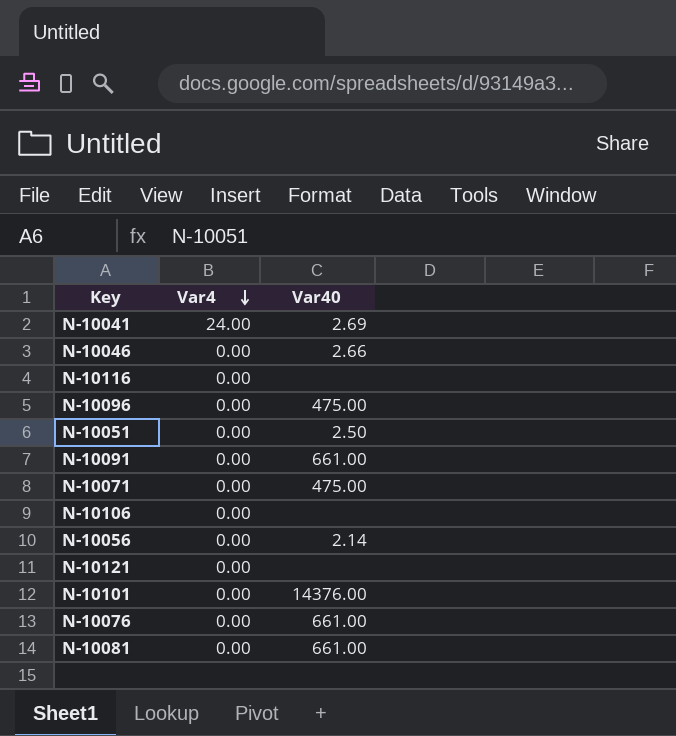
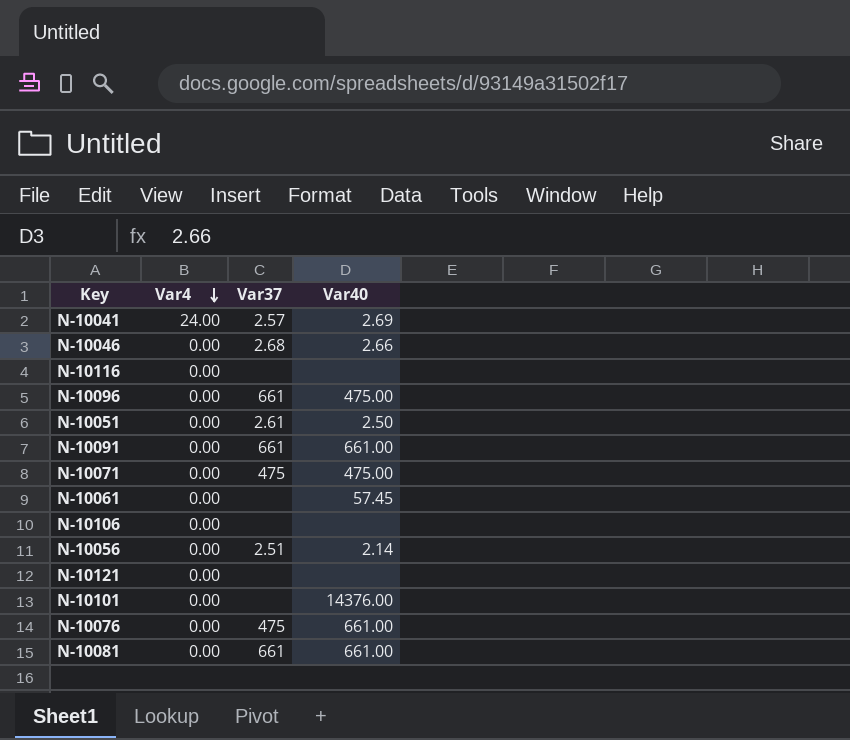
column Var37 | position: none -> 3
row N-10061: none -> 0.00 | none | 57.45

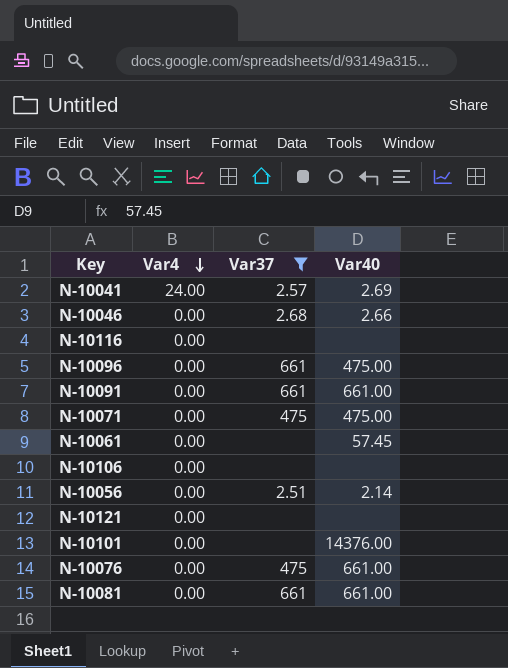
filter: none -> Var37 != 2.61

